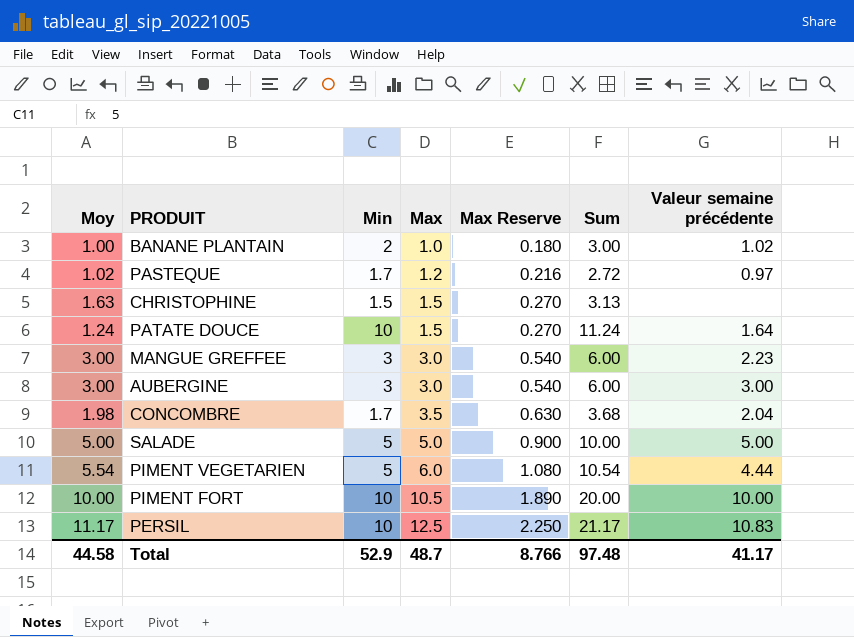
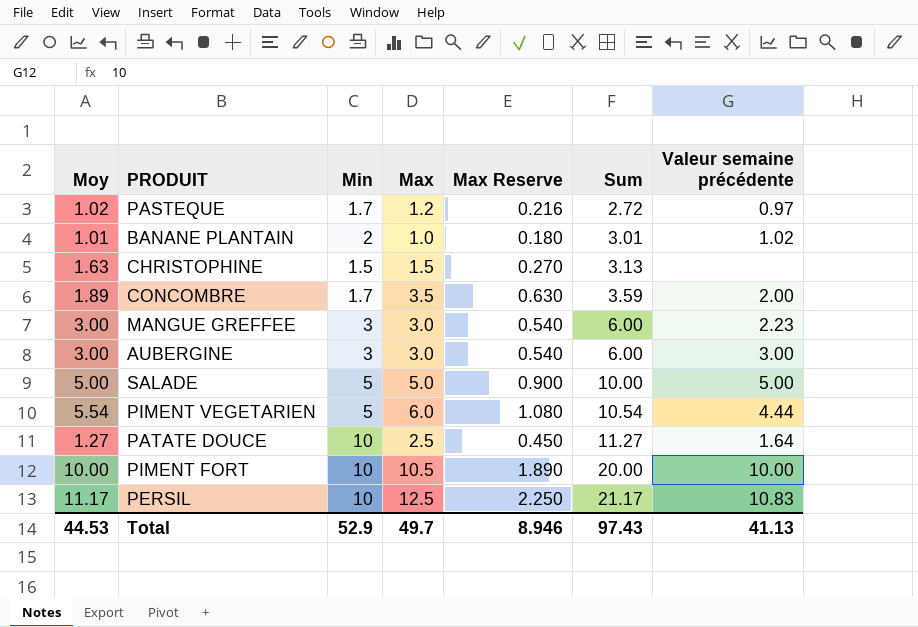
row order: Max ascending -> Sum ascending
BANANE PLANTAIN | Moy: 1.00 -> 1.01
BANANE PLANTAIN | Sum: 3.00 -> 3.01
CONCOMBRE | Moy: 1.98 -> 1.89
CONCOMBRE | Sum: 3.68 -> 3.59
CONCOMBRE | Valeur semaine précédente: 2.04 -> 2.00
PATATE DOUCE | Moy: 1.24 -> 1.27
PATATE DOUCE | Max: 1.5 -> 2.5
PATATE DOUCE | Max Reserve: 0.270 -> 0.450
PATATE DOUCE | Sum: 11.24 -> 11.27
Total | Moy: 44.58 -> 44.53
Total | Max: 48.7 -> 49.7
Total | Max Reserve: 8.766 -> 8.946
Total | Sum: 97.48 -> 97.43
Total | Valeur semaine précédente: 41.17 -> 41.13

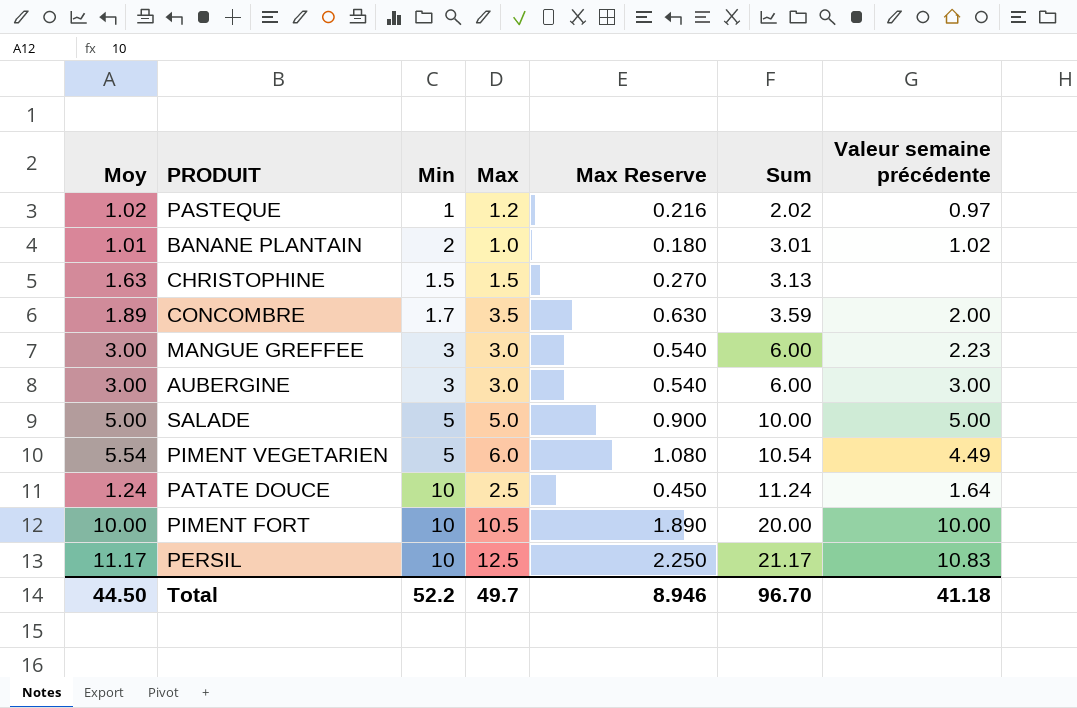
PASTEQUE | Min: 1.7 -> 1
PASTEQUE | Sum: 2.72 -> 2.02
PIMENT VEGETARIEN | Valeur semaine précédente: 4.44 -> 4.49
PATATE DOUCE | Moy: 1.27 -> 1.24
PATATE DOUCE | Sum: 11.27 -> 11.24
Total | Moy: 44.53 -> 44.50
Total | Min: 52.9 -> 52.2
Total | Sum: 97.43 -> 96.70
Total | Valeur semaine précédente: 41.13 -> 41.18

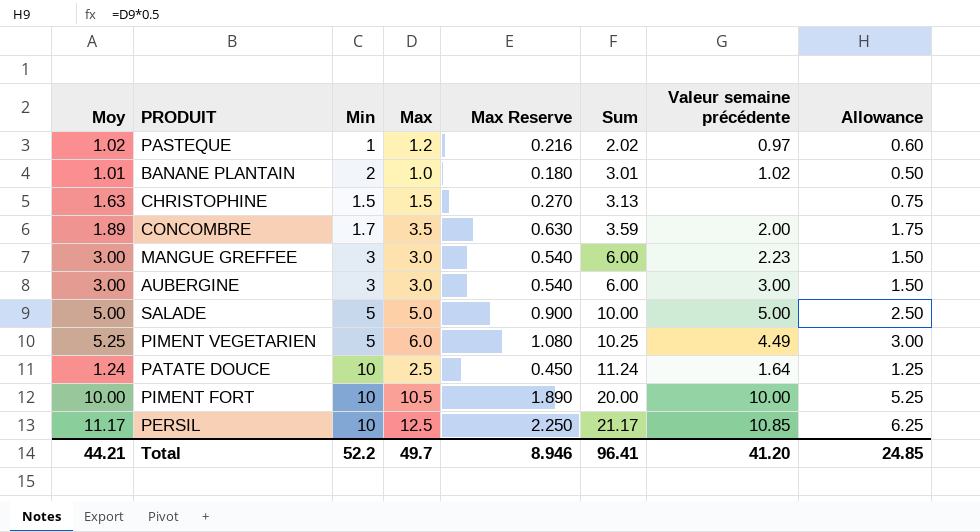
column Allowance | formula: none -> [Max] * 0.5
PIMENT VEGETARIEN | Moy: 5.54 -> 5.25
PIMENT VEGETARIEN | Sum: 10.54 -> 10.25
PERSIL | Valeur semaine précédente: 10.83 -> 10.85
Total | Moy: 44.50 -> 44.21
Total | Sum: 96.70 -> 96.41
Total | Valeur semaine précédente: 41.18 -> 41.20

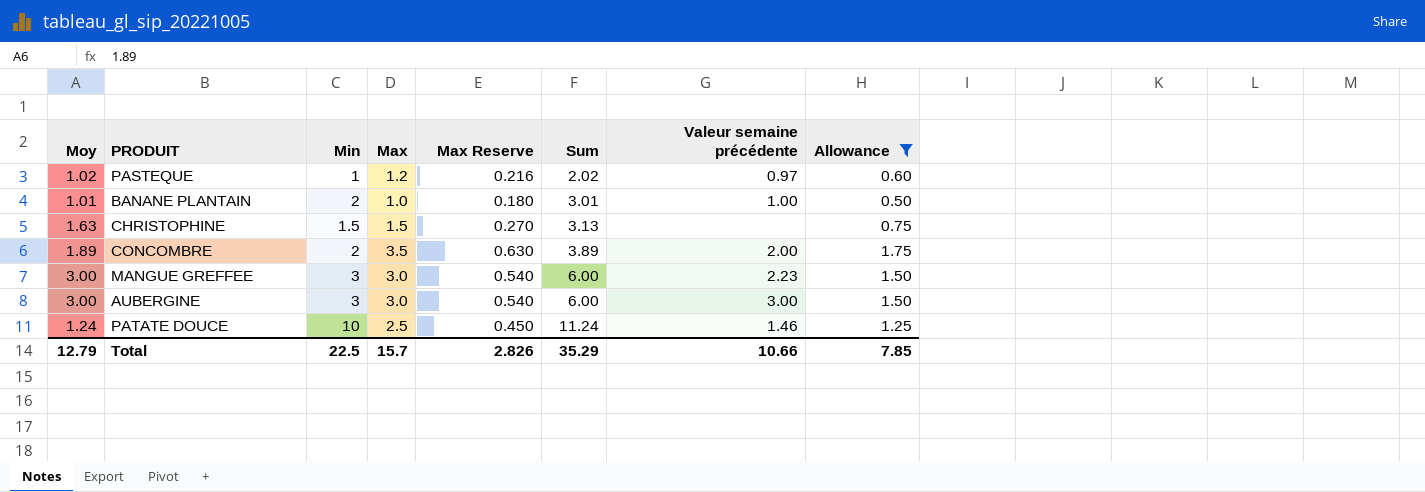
filter: none -> Allowance <= 1.75
BANANE PLANTAIN | Valeur semaine précédente: 1.02 -> 1.00
CONCOMBRE | Min: 1.7 -> 2
CONCOMBRE | Sum: 3.59 -> 3.89
PATATE DOUCE | Valeur semaine précédente: 1.64 -> 1.46
Total | Moy: 44.21 -> 12.79
Total | Min: 52.2 -> 22.5
Total | Max: 49.7 -> 15.7
Total | Max Reserve: 8.946 -> 2.826
Total | Sum: 96.41 -> 35.29
Total | Valeur semaine précédente: 41.20 -> 10.66
Total | Allowance: 24.85 -> 7.85

